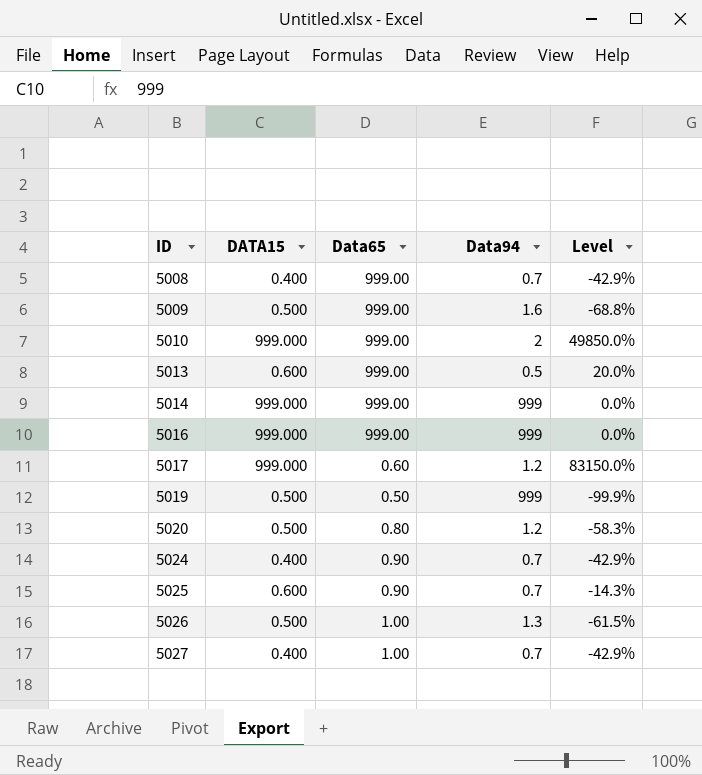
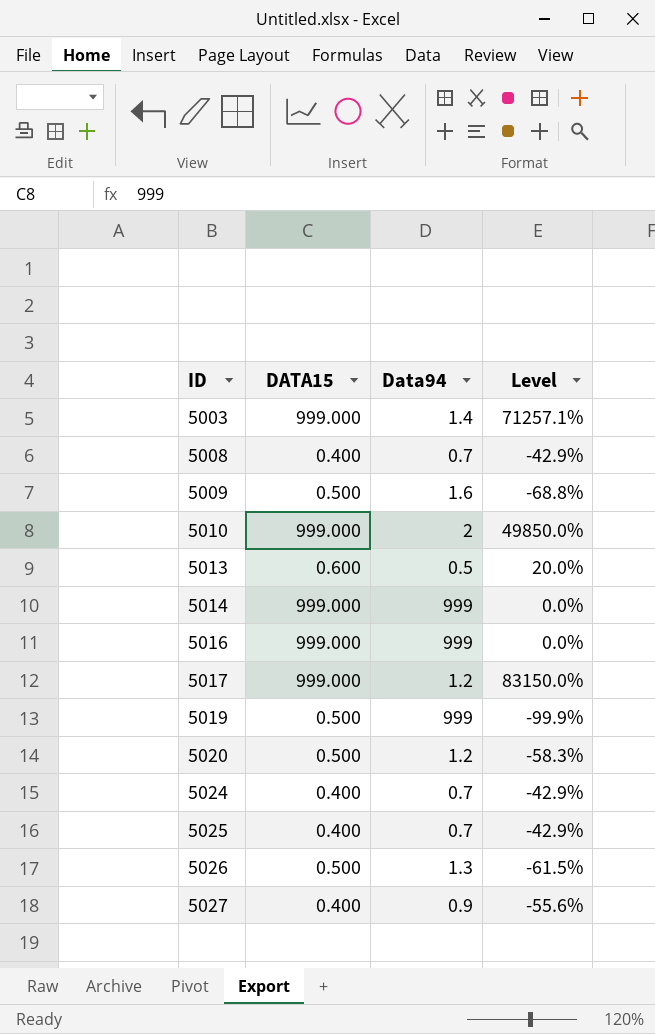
column Data65 | position: 3 -> none
row 5003: none -> 999.000 | 1.4 | 71257.1%
5025 | DATA15: 0.600 -> 0.400
5025 | Level: -14.3% -> -42.9%
5027 | Data94: 0.7 -> 0.9
5027 | Level: -42.9% -> -55.6%

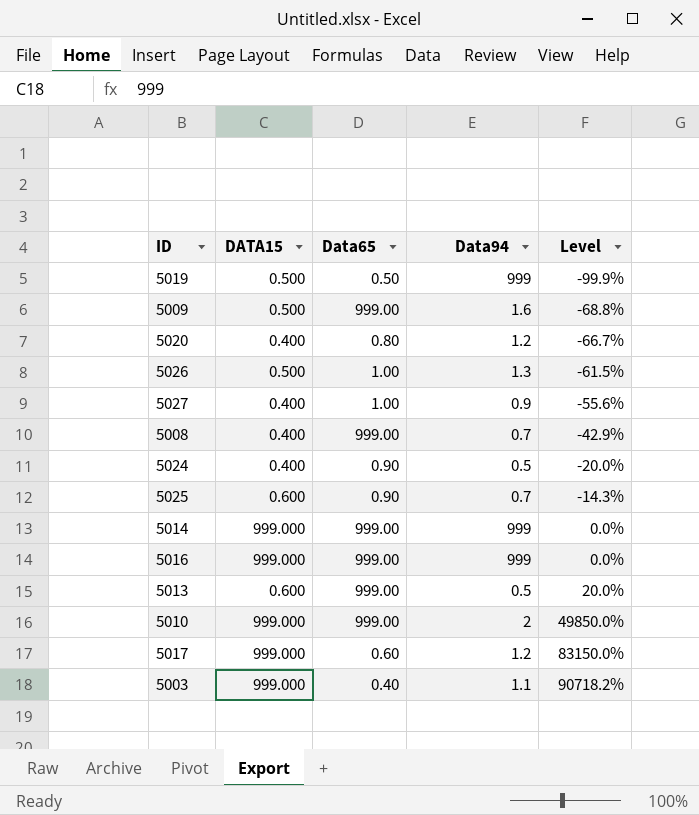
row order: ID ascending -> Level ascending
column Data65 | position: none -> 3
5020 | DATA15: 0.500 -> 0.400
5020 | Level: -58.3% -> -66.7%
5024 | Data94: 0.7 -> 0.5
5024 | Level: -42.9% -> -20.0%
5025 | DATA15: 0.400 -> 0.600
5025 | Level: -42.9% -> -14.3%
5003 | Data94: 1.4 -> 1.1
5003 | Level: 71257.1% -> 90718.2%

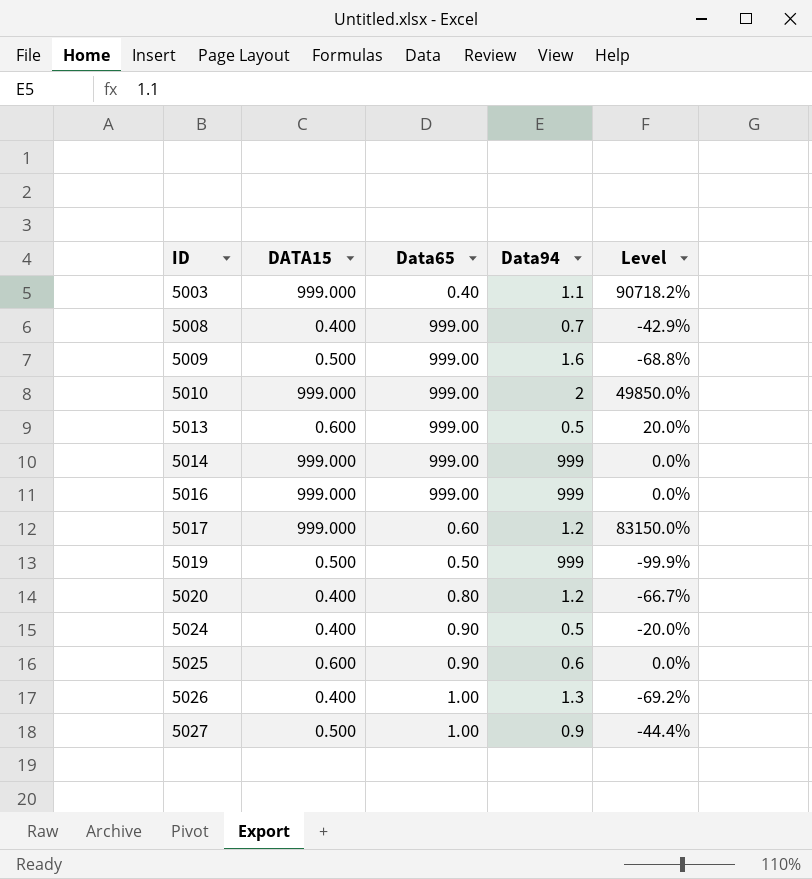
row order: Level ascending -> ID ascending
5025 | Data94: 0.7 -> 0.6
5025 | Level: -14.3% -> 0.0%
5026 | DATA15: 0.500 -> 0.400
5026 | Level: -61.5% -> -69.2%
5027 | DATA15: 0.400 -> 0.500
5027 | Level: -55.6% -> -44.4%

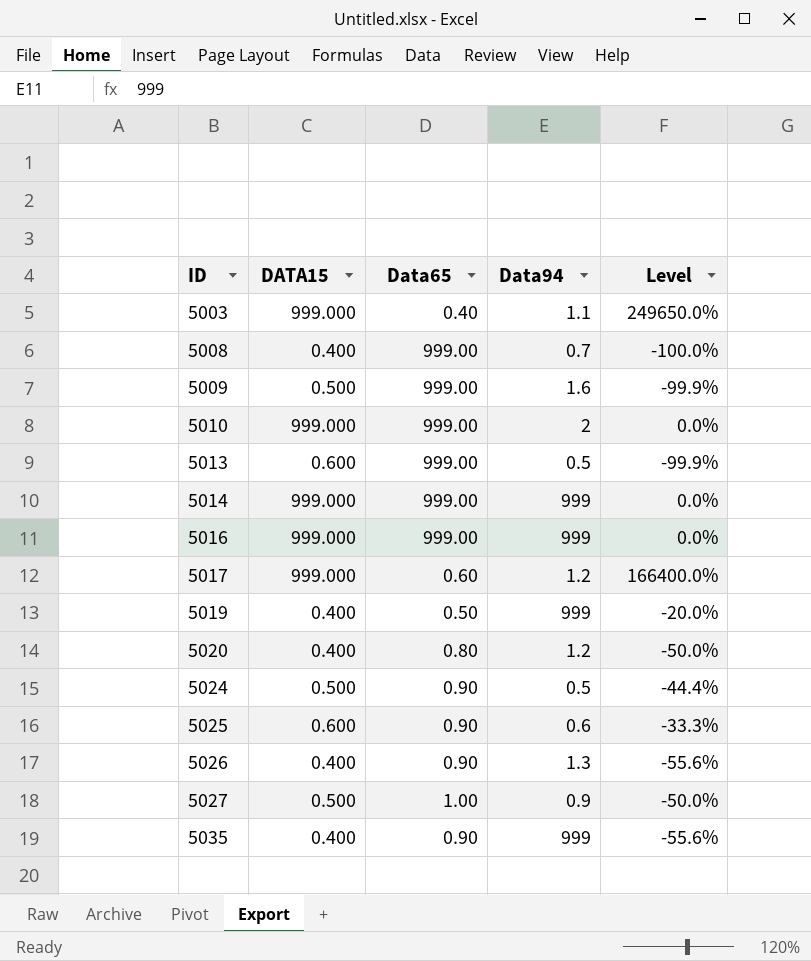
column Level | formula: ([DATA15] - [Data94]) / [Data94] -> ([DATA15] - [Data65]) / [Data65]
5019 | DATA15: 0.500 -> 0.400
5024 | DATA15: 0.400 -> 0.500
5026 | Data65: 1.00 -> 0.90
row 5035: none -> 0.400 | 0.90 | 999 | -55.6%

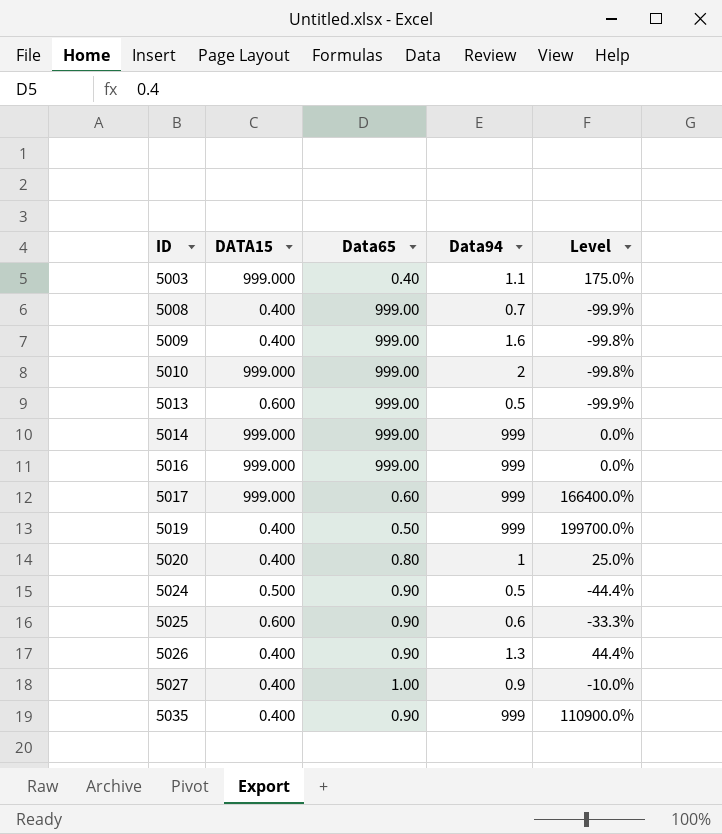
column Level | formula: ([DATA15] - [Data65]) / [Data65] -> ([Data94] - [Data65]) / [Data65]
5009 | DATA15: 0.500 -> 0.400
5017 | Data94: 1.2 -> 999
5020 | Data94: 1.2 -> 1
5027 | DATA15: 0.500 -> 0.400

